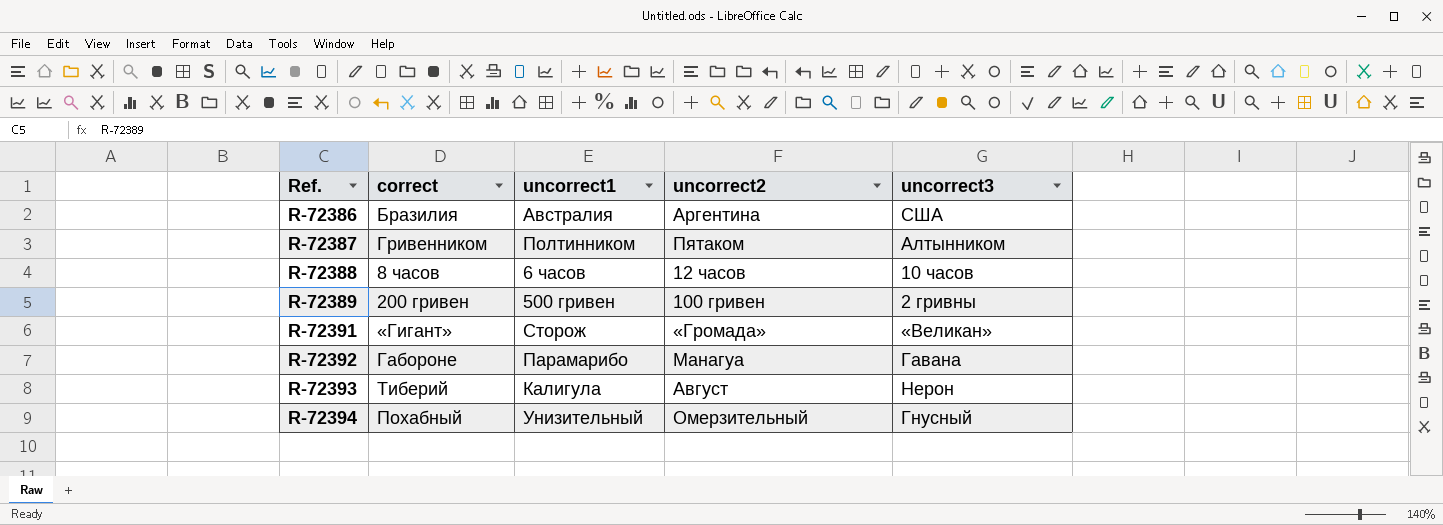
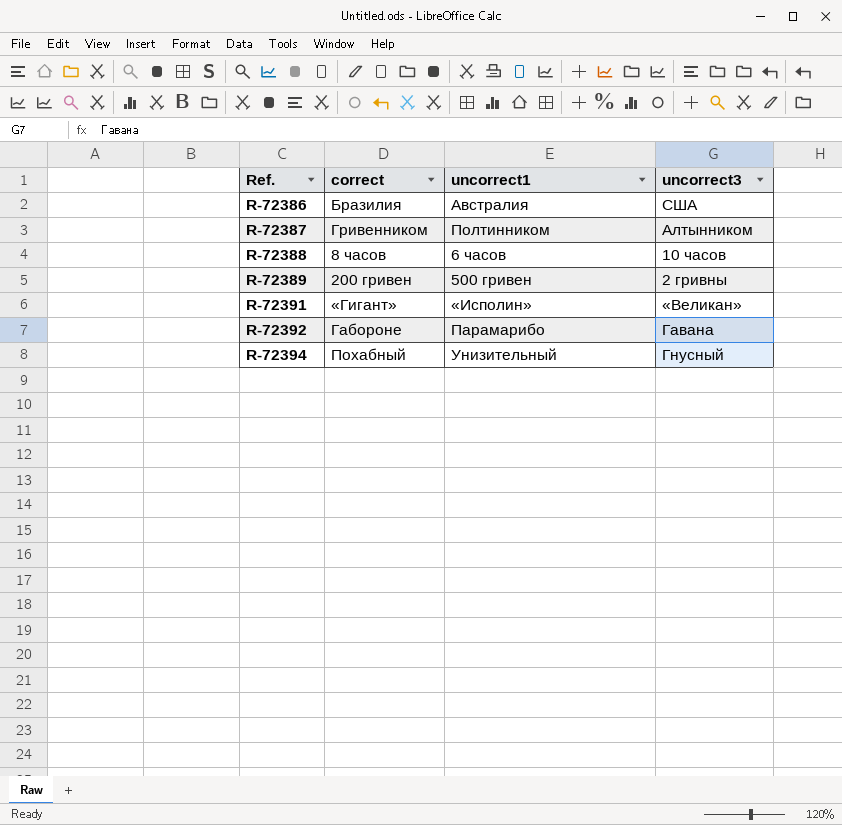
column uncorrect2 | position: 4 -> none
row R-72393: Тиберий | Калигула | Август | Нерон -> none
R-72391 | uncorrect1: Сторож -> «Исполин»

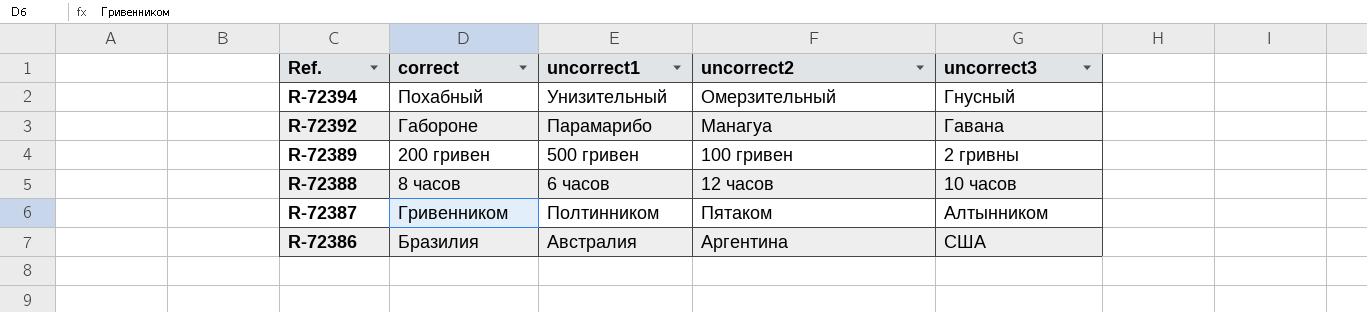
row order: Ref. ascending -> Ref. descending
column uncorrect2 | position: none -> 4
row R-72391: «Гигант» | «Исполин» | «Великан» -> none

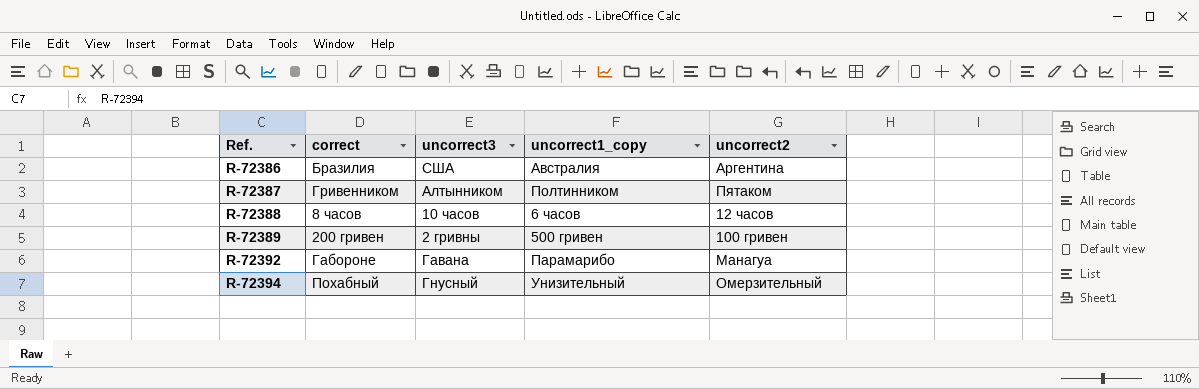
row order: Ref. descending -> Ref. ascending
column uncorrect3 | position: 5 -> 3
column name: uncorrect1 -> uncorrect1_copy

